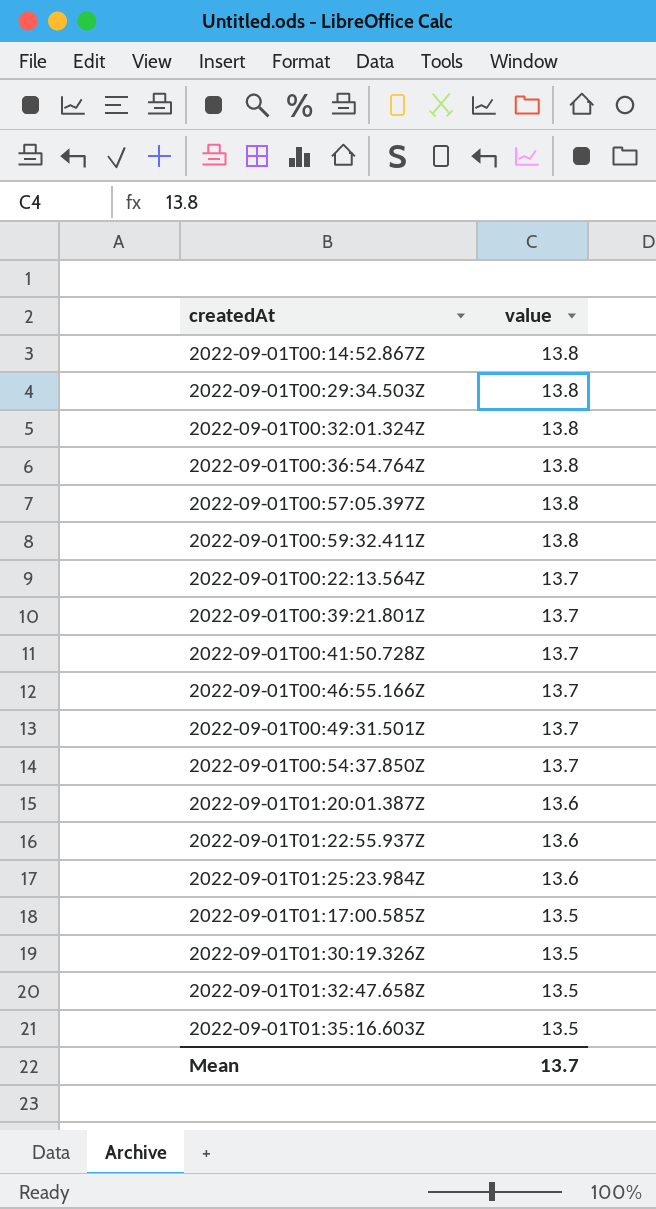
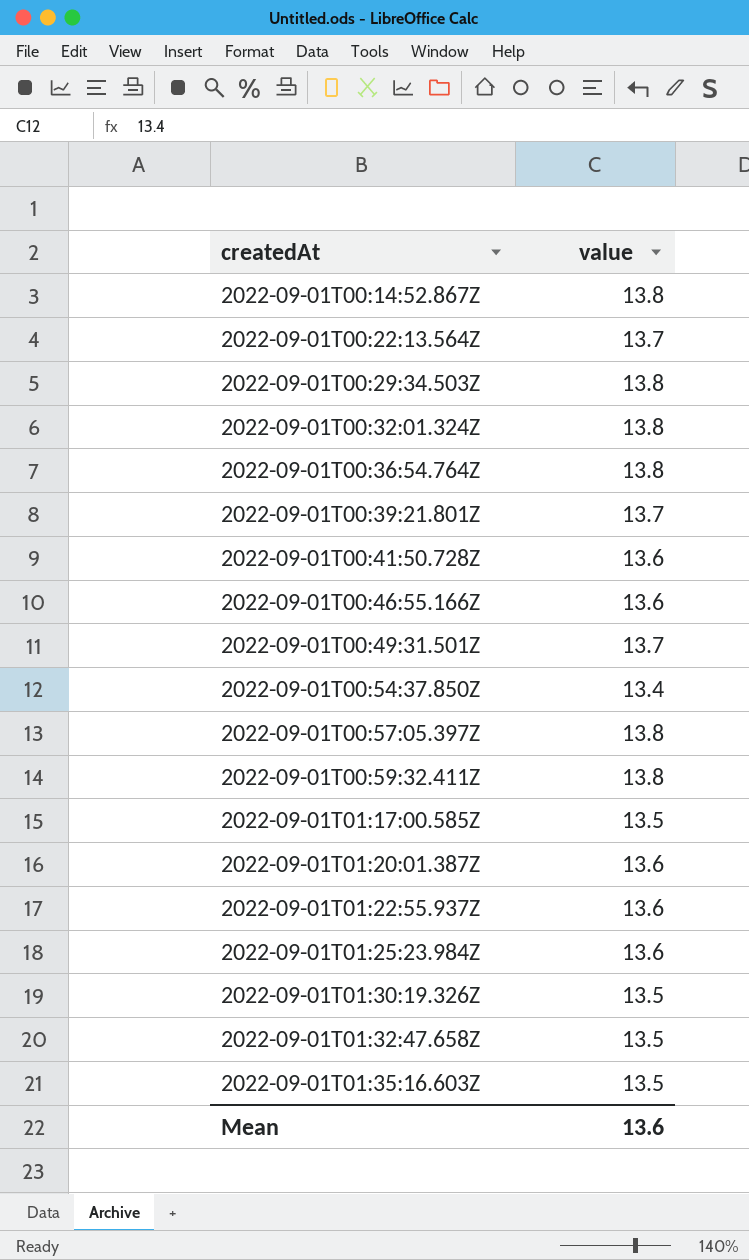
row order: value descending -> createdAt ascending
2022-09-01T00:41:50.728Z | value: 13.7 -> 13.6
2022-09-01T00:46:55.166Z | value: 13.7 -> 13.6
2022-09-01T00:54:37.850Z | value: 13.7 -> 13.4
Mean | value: 13.7 -> 13.6

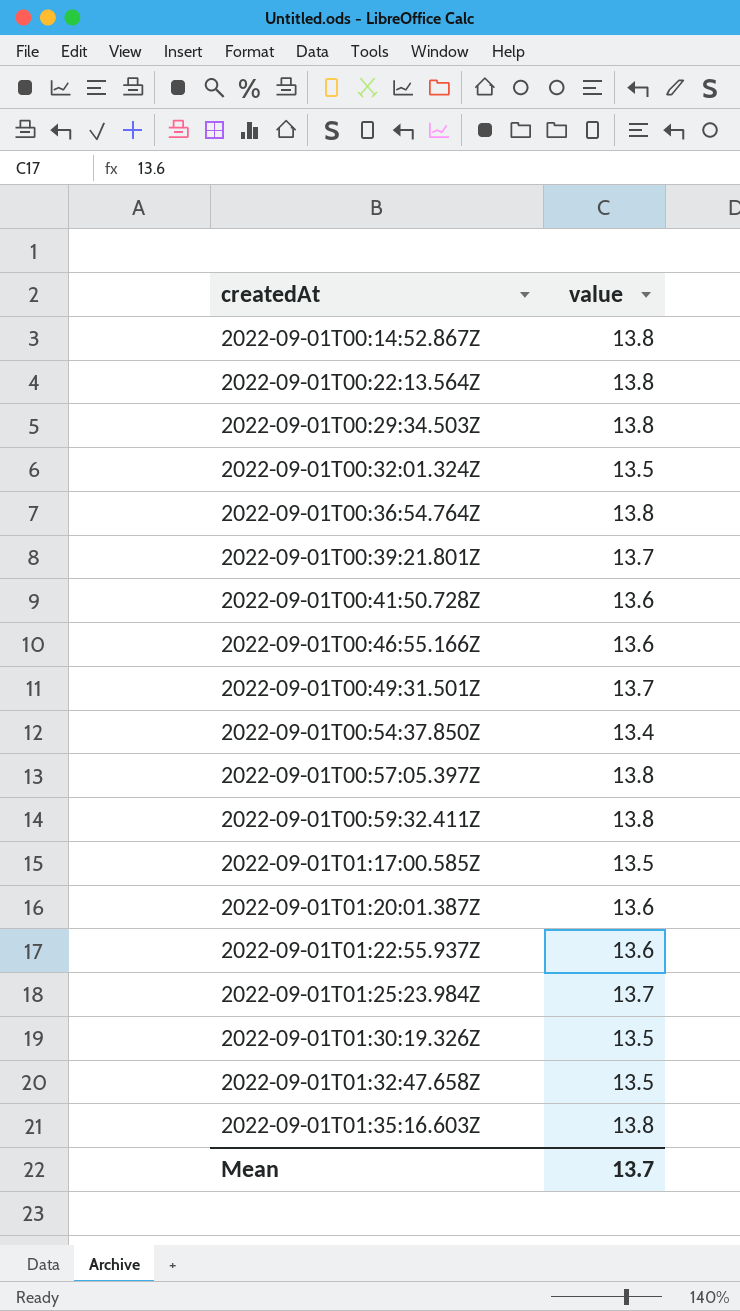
2022-09-01T00:22:13.564Z | value: 13.7 -> 13.8
2022-09-01T00:32:01.324Z | value: 13.8 -> 13.5
2022-09-01T01:25:23.984Z | value: 13.6 -> 13.7
2022-09-01T01:35:16.603Z | value: 13.5 -> 13.8
Mean | value: 13.6 -> 13.7

